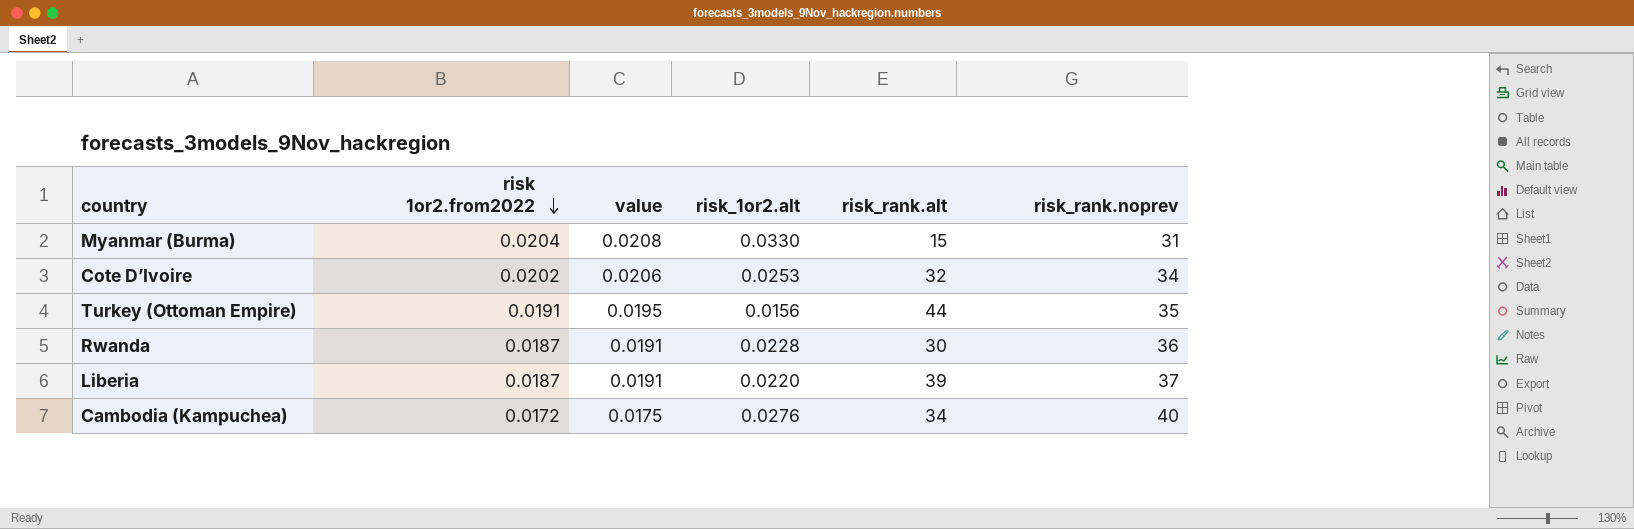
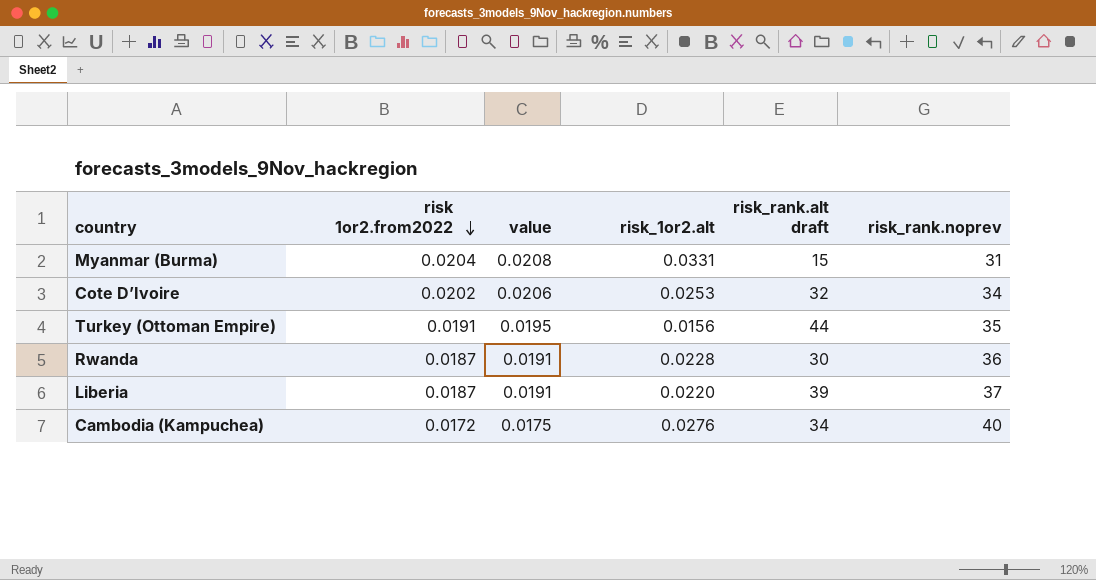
column name: risk_rank.alt -> risk_rank.alt draft
Myanmar (Burma) | risk_1or2.alt: 0.0330 -> 0.0331

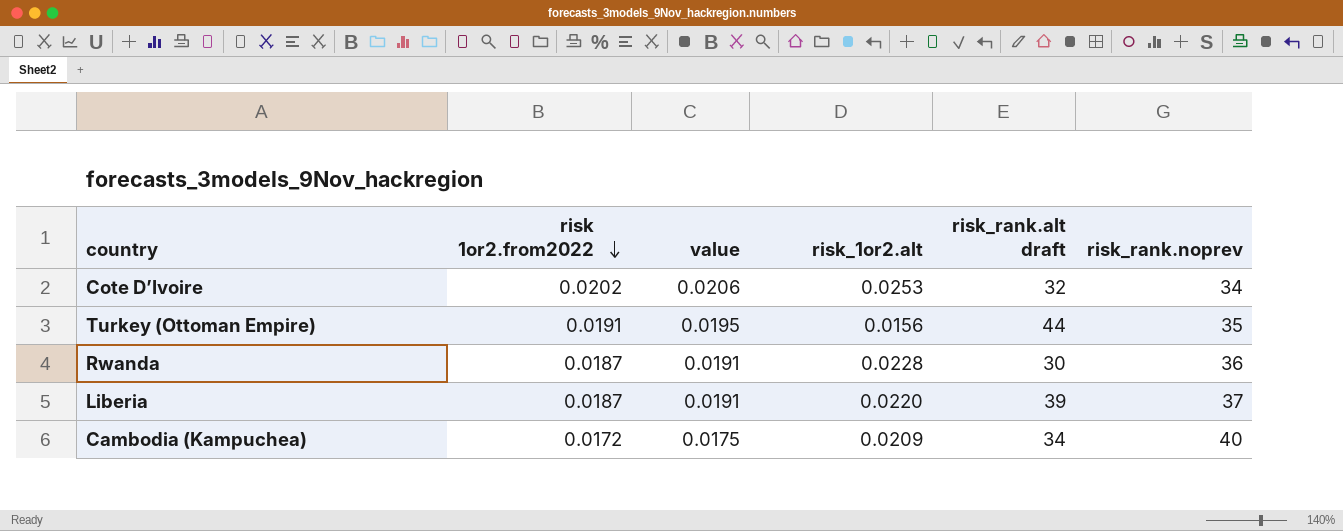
row Myanmar (Burma): 0.0204 | 0.0208 | 0.0331 | 15 | 31 -> none
Cambodia (Kampuchea) | risk_1or2.alt: 0.0276 -> 0.0209

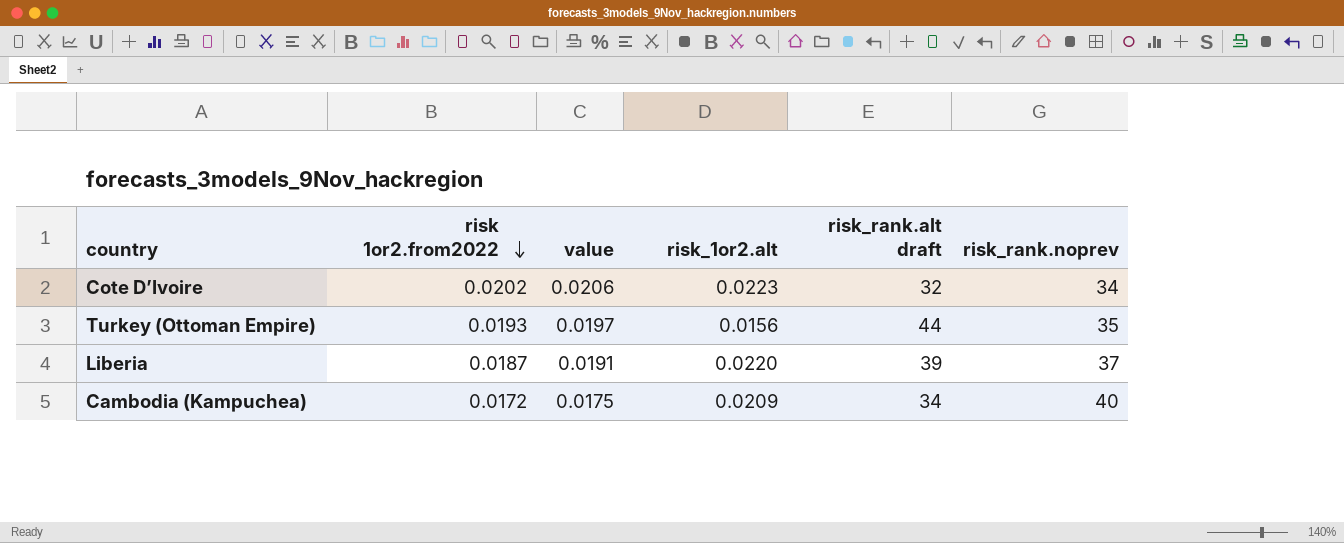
row Rwanda: 0.0187 | 0.0191 | 0.0228 | 30 | 36 -> none
Cote D’Ivoire | risk_1or2.alt: 0.0253 -> 0.0223
Turkey (Ottoman Empire) | risk 1or2.from2022: 0.0191 -> 0.0193
Turkey (Ottoman Empire) | value: 0.0195 -> 0.0197

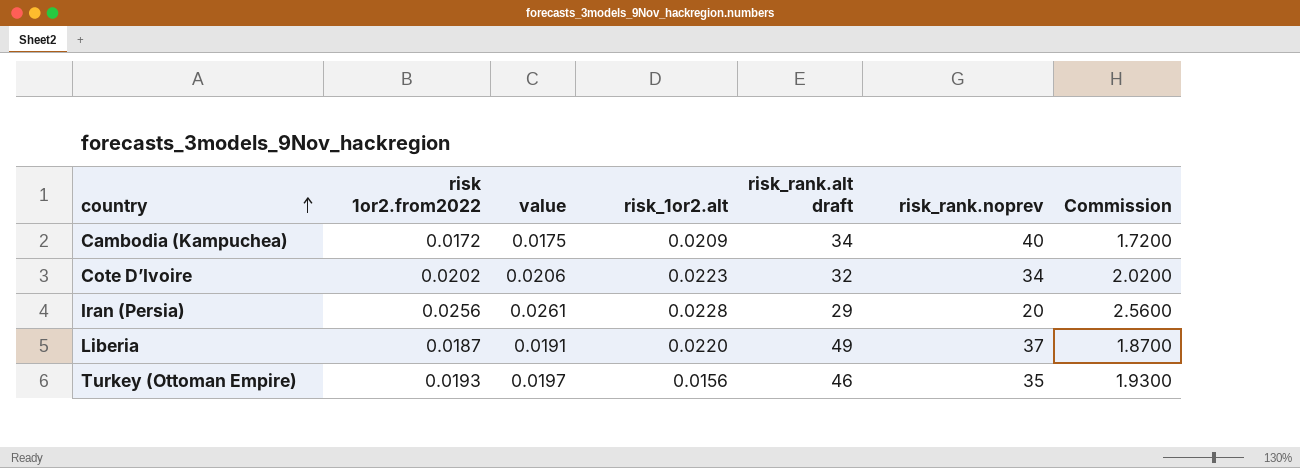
row order: risk 1or2.from2022 descending -> country ascending
column Commission | formula: none -> [risk 1or2.from2022] * 100
row Iran (Persia): none -> 0.0256 | 0.0261 | 0.0228 | 29 | 20 | 2.5600
Liberia | risk_rank.alt draft: 39 -> 49
Turkey (Ottoman Empire) | risk_rank.alt draft: 44 -> 46

